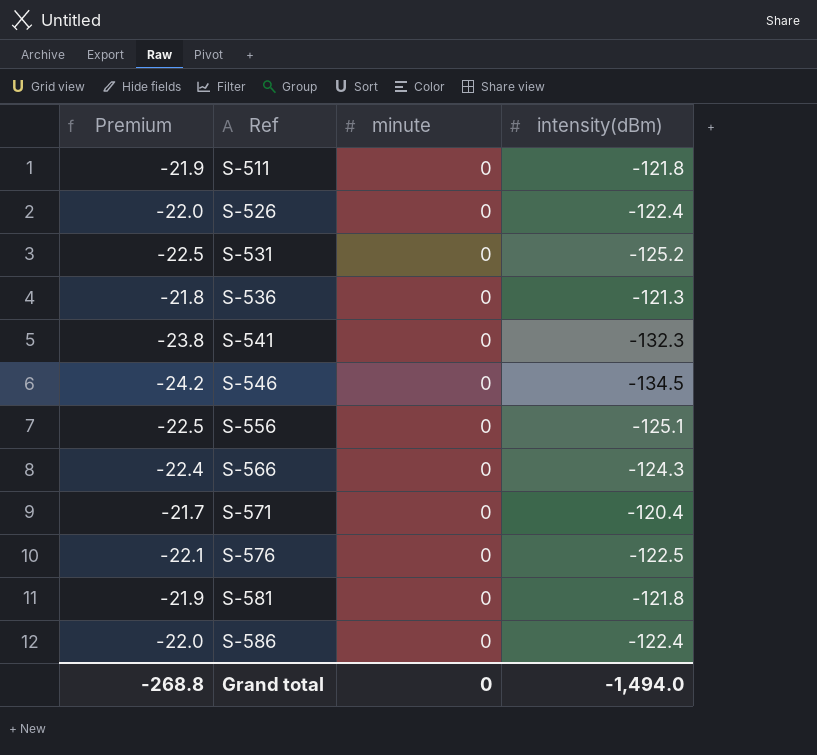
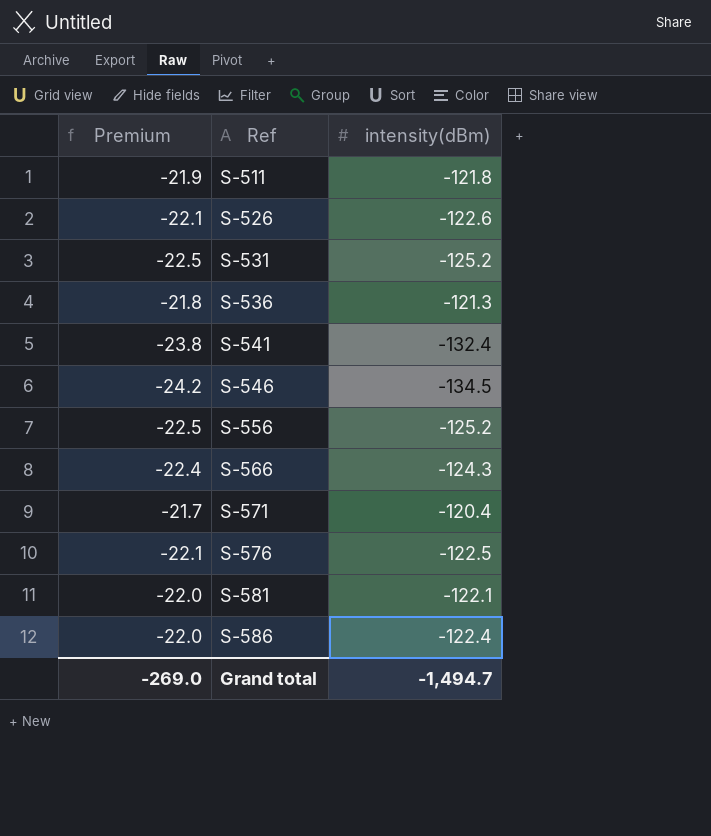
column minute | position: 3 -> none
S-526 | Premium: -22.0 -> -22.1
S-526 | intensity(dBm): -122.4 -> -122.6
S-541 | intensity(dBm): -132.3 -> -132.4
S-556 | intensity(dBm): -125.1 -> -125.2
S-581 | Premium: -21.9 -> -22.0
S-581 | intensity(dBm): -121.8 -> -122.1
Grand total | Premium: -268.8 -> -269.0
Grand total | intensity(dBm): -1,494.0 -> -1,494.7

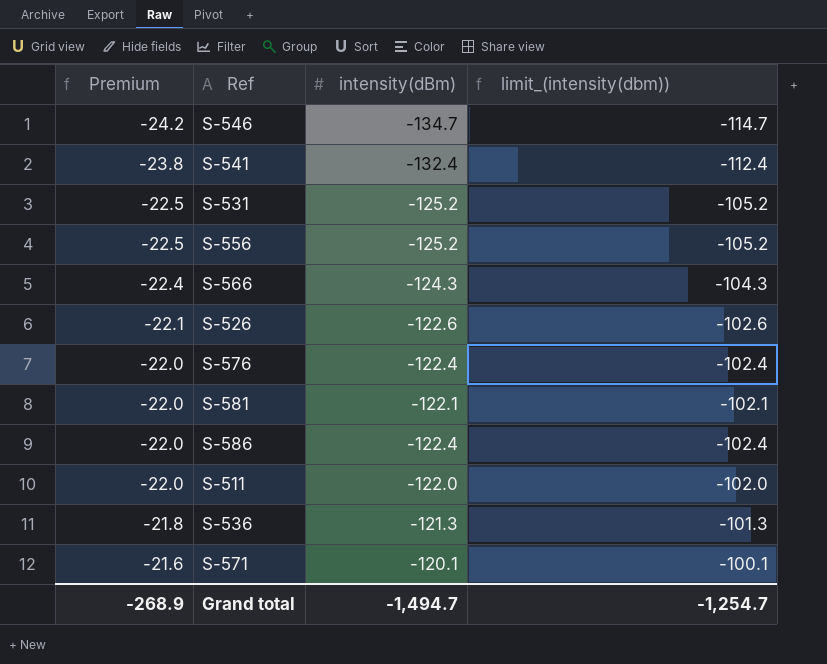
row order: Ref ascending -> Premium ascending
column limit_(intensity(dbm)) | formula: none -> [intensity(dBm)] + 20
S-546 | intensity(dBm): -134.5 -> -134.7
S-576 | Premium: -22.1 -> -22.0
S-576 | intensity(dBm): -122.5 -> -122.4
S-511 | Premium: -21.9 -> -22.0
S-511 | intensity(dBm): -121.8 -> -122.0
S-571 | Premium: -21.7 -> -21.6
S-571 | intensity(dBm): -120.4 -> -120.1
Grand total | Premium: -269.0 -> -268.9

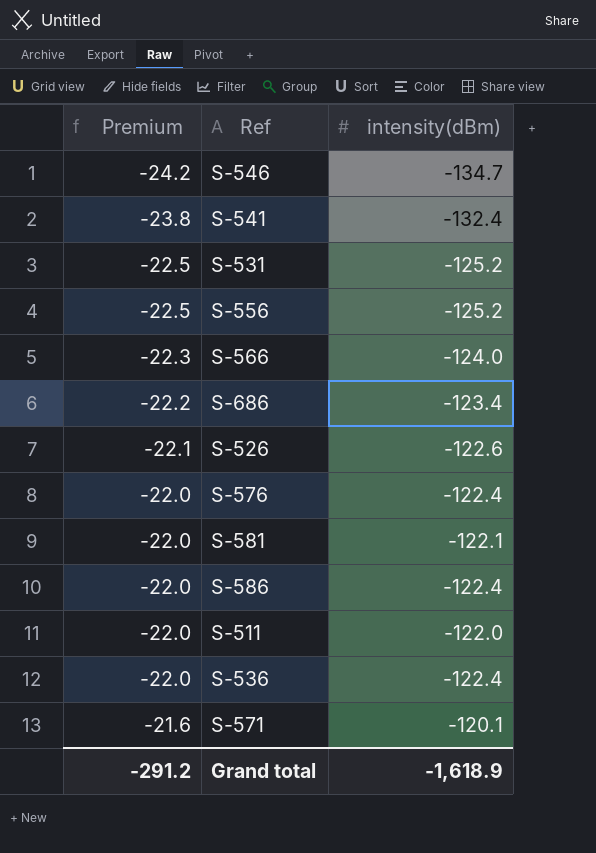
column limit_(intensity(dbm)) | formula: [intensity(dBm)] + 20 -> none
S-566 | Premium: -22.4 -> -22.3
S-566 | intensity(dBm): -124.3 -> -124.0
row S-686: none -> -22.2 | -123.4
S-536 | Premium: -21.8 -> -22.0
S-536 | intensity(dBm): -121.3 -> -122.4
Grand total | Premium: -268.9 -> -291.2
Grand total | intensity(dBm): -1,494.7 -> -1,618.9

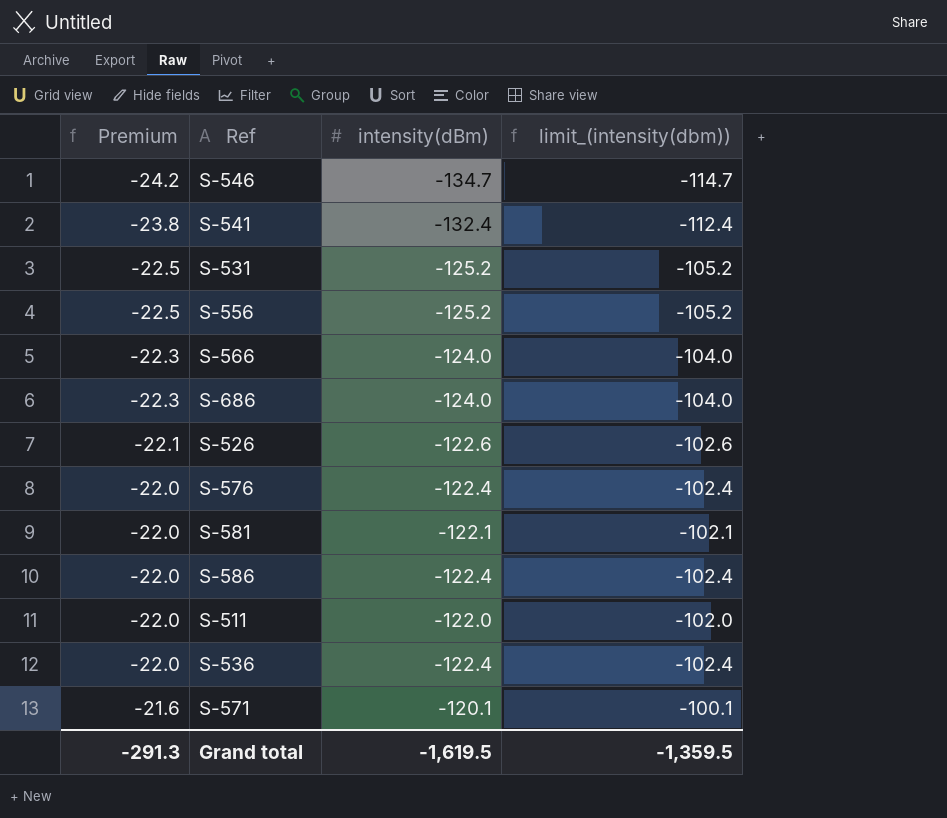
column limit_(intensity(dbm)) | formula: none -> [intensity(dBm)] + 20
S-686 | Premium: -22.2 -> -22.3
S-686 | intensity(dBm): -123.4 -> -124.0
Grand total | Premium: -291.2 -> -291.3
Grand total | intensity(dBm): -1,618.9 -> -1,619.5

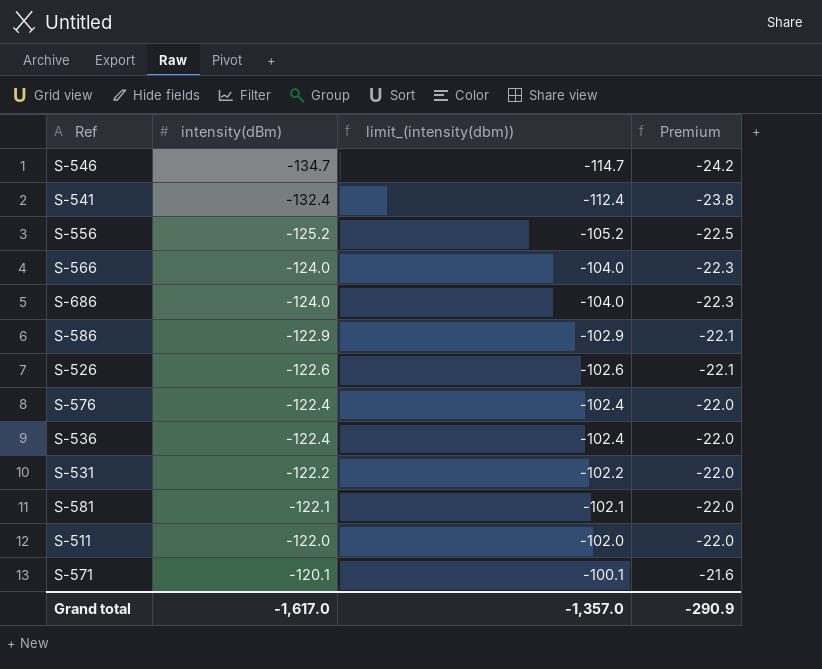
row order: Premium ascending -> intensity(dBm) ascending
column Premium | position: 1 -> 4
S-586 | intensity(dBm): -122.4 -> -122.9
S-586 | limit_(intensity(dbm)): -102.4 -> -102.9
S-586 | Premium: -22.0 -> -22.1
S-531 | intensity(dBm): -125.2 -> -122.2
S-531 | limit_(intensity(dbm)): -105.2 -> -102.2
S-531 | Premium: -22.5 -> -22.0
Grand total | intensity(dBm): -1,619.5 -> -1,617.0
Grand total | limit_(intensity(dbm)): -1,359.5 -> -1,357.0
Grand total | Premium: -291.3 -> -290.9

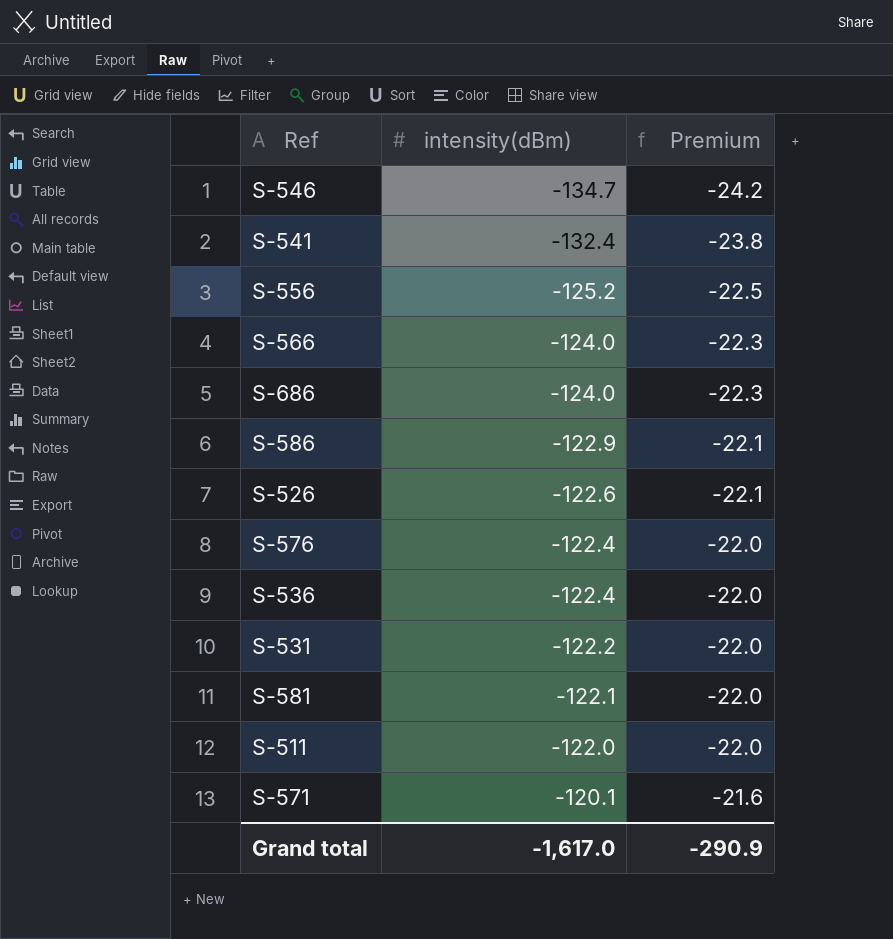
column limit_(intensity(dbm)) | formula: [intensity(dBm)] + 20 -> none

